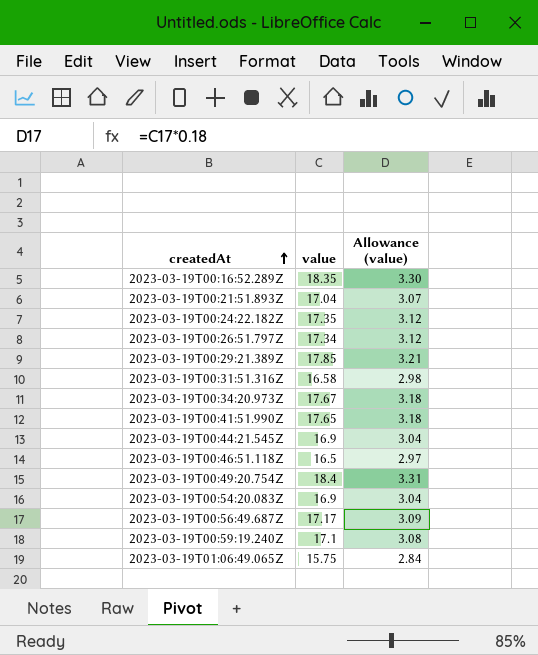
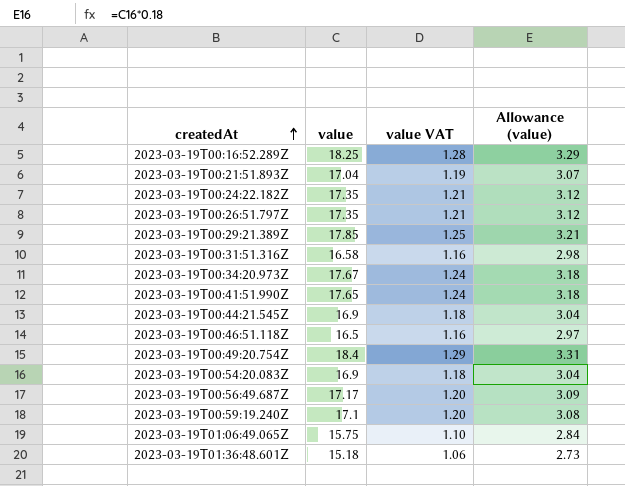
column value VAT | formula: none -> [value] * 0.07
2023-03-19T00:16:52.289Z | value: 18.35 -> 18.25
2023-03-19T00:16:52.289Z | Allowance (value): 3.30 -> 3.29
2023-03-19T00:26:51.797Z | value: 17.34 -> 17.35
row 2023-03-19T01:36:48.601Z: none -> 15.18 | 1.06 | 2.73

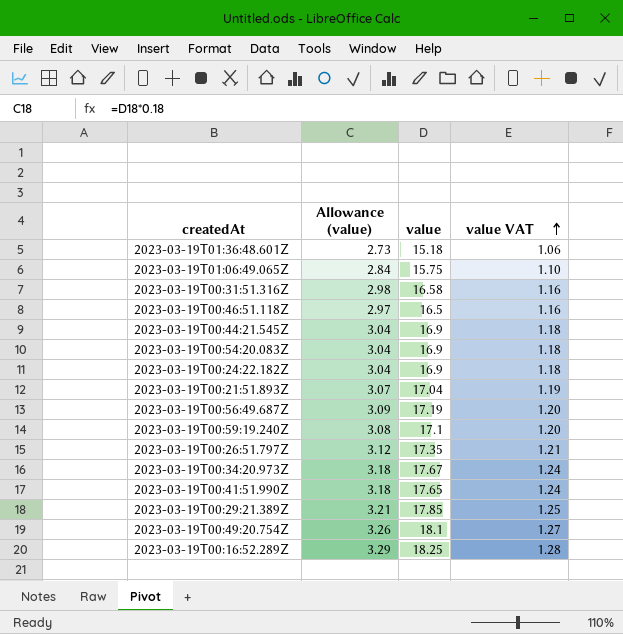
row order: createdAt ascending -> value VAT ascending
column Allowance (value) | position: 4 -> 2
2023-03-19T00:24:22.182Z | Allowance (value): 3.12 -> 3.04
2023-03-19T00:24:22.182Z | value: 17.35 -> 16.9
2023-03-19T00:24:22.182Z | value VAT: 1.21 -> 1.18
2023-03-19T00:56:49.687Z | value: 17.17 -> 17.19
2023-03-19T00:49:20.754Z | Allowance (value): 3.31 -> 3.26
2023-03-19T00:49:20.754Z | value: 18.4 -> 18.1
2023-03-19T00:49:20.754Z | value VAT: 1.29 -> 1.27

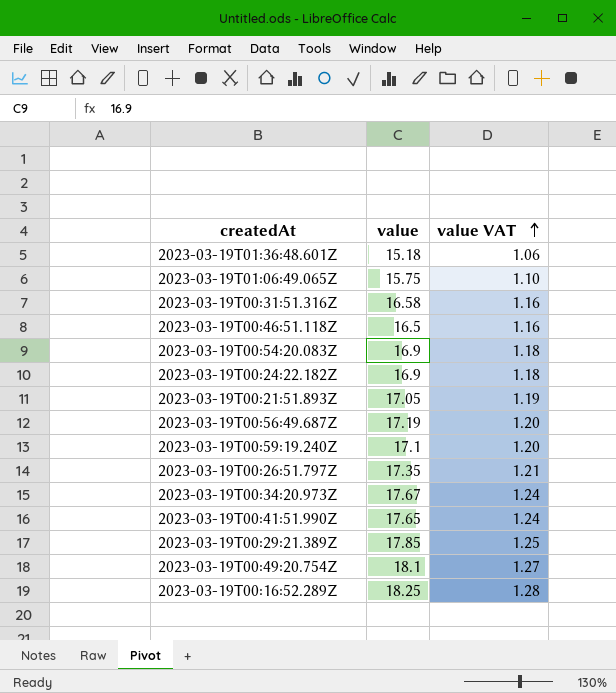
column Allowance (value) | formula: [value] * 0.18 -> none
row 2023-03-19T00:44:21.545Z: 3.04 | 16.9 | 1.18 -> none
2023-03-19T00:21:51.893Z | value: 17.04 -> 17.05

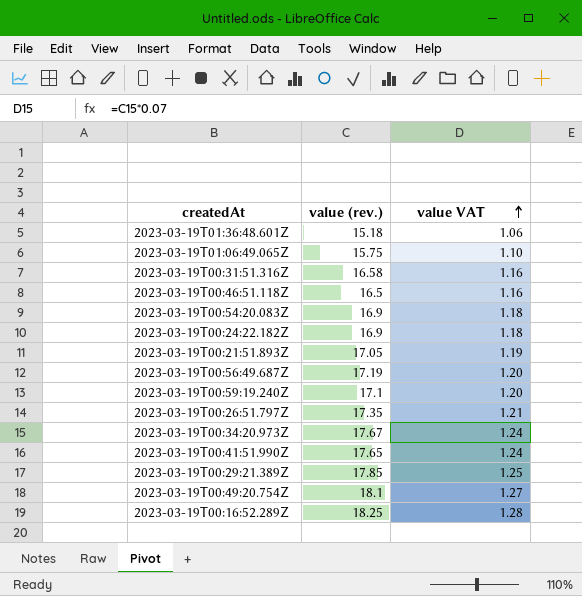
column name: value -> value (rev.)

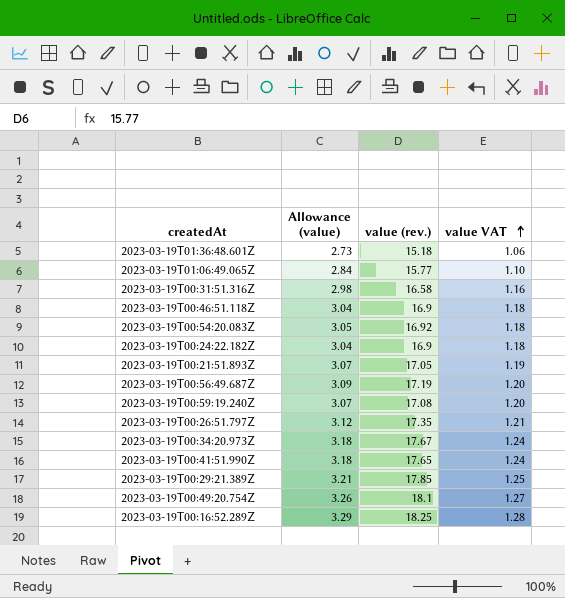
column Allowance (value) | formula: none -> [value (rev.)] * 0.18
2023-03-19T01:06:49.065Z | value (rev.): 15.75 -> 15.77
2023-03-19T00:46:51.118Z | value (rev.): 16.5 -> 16.9
2023-03-19T00:46:51.118Z | value VAT: 1.16 -> 1.18
2023-03-19T00:54:20.083Z | value (rev.): 16.9 -> 16.92
2023-03-19T00:59:19.240Z | value (rev.): 17.1 -> 17.08

